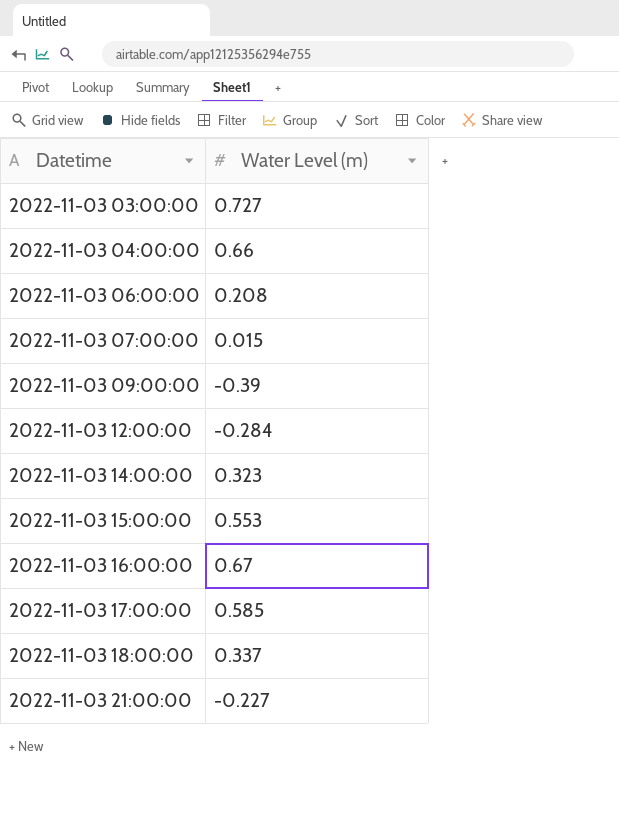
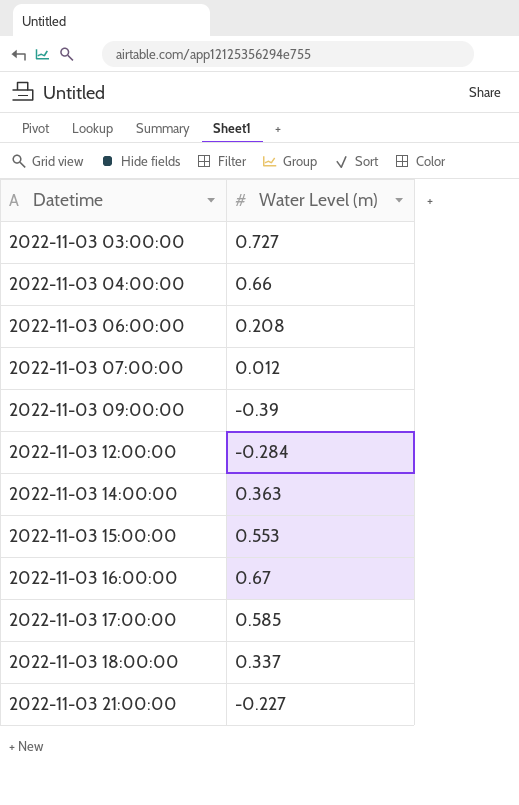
2022-11-03 07:00:00 | Water Level (m): 0.015 -> 0.012
2022-11-03 14:00:00 | Water Level (m): 0.323 -> 0.363

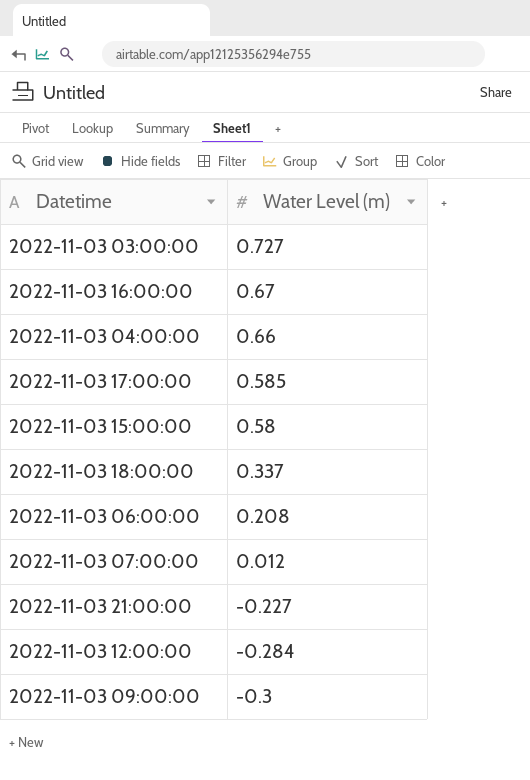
row order: Datetime ascending -> Water Level (m) descending
row 2022-11-03 14:00:00: 0.363 -> none
2022-11-03 15:00:00 | Water Level (m): 0.553 -> 0.58
2022-11-03 09:00:00 | Water Level (m): -0.39 -> -0.3

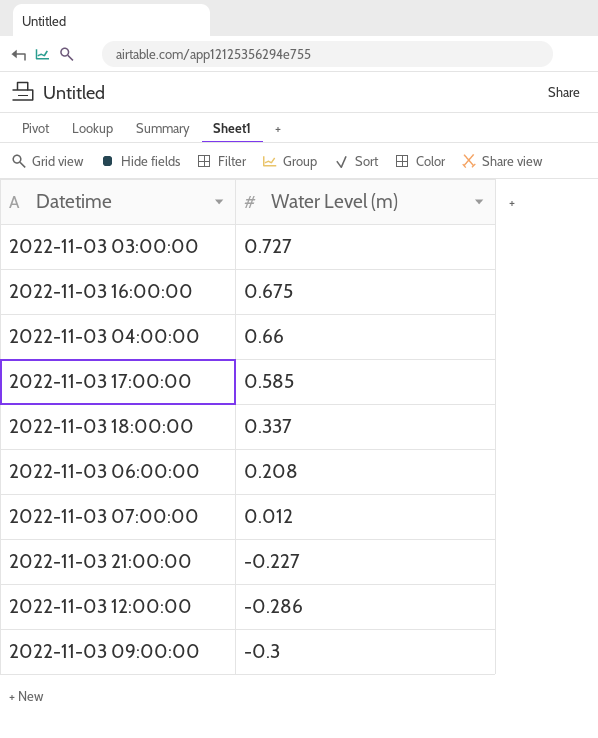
row 2022-11-03 15:00:00: 0.58 -> none
2022-11-03 16:00:00 | Water Level (m): 0.67 -> 0.675
2022-11-03 12:00:00 | Water Level (m): -0.284 -> -0.286

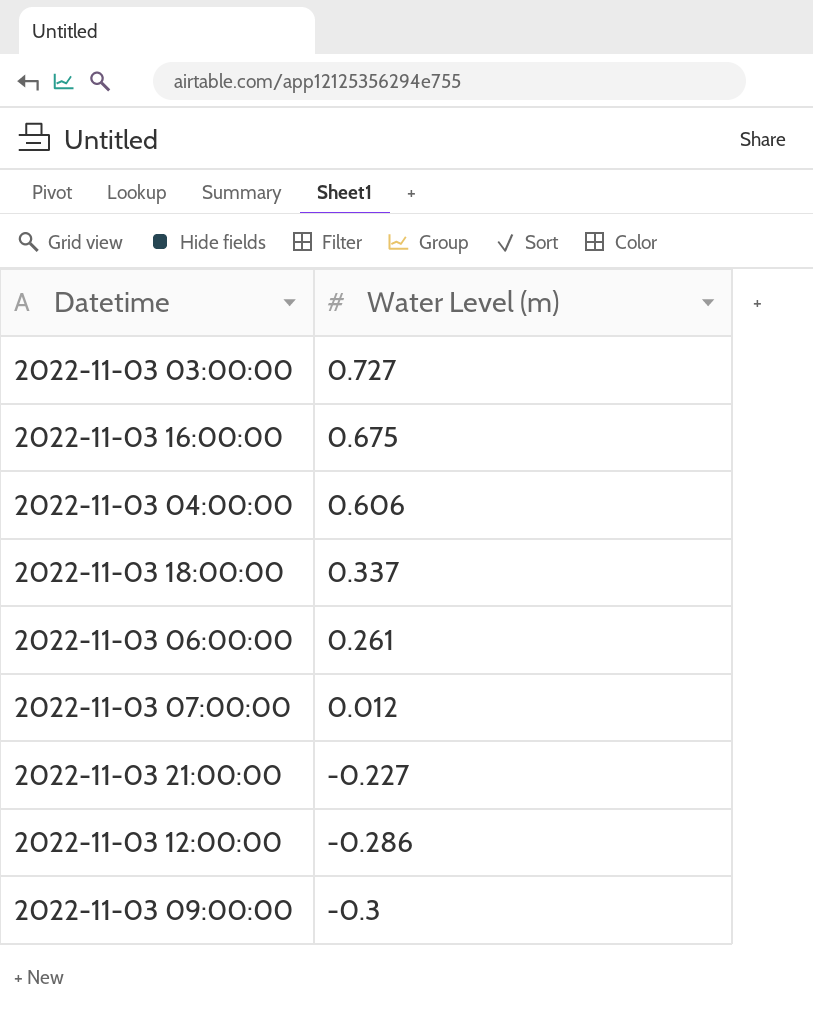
row 2022-11-03 17:00:00: 0.585 -> none
2022-11-03 04:00:00 | Water Level (m): 0.66 -> 0.606
2022-11-03 06:00:00 | Water Level (m): 0.208 -> 0.261

